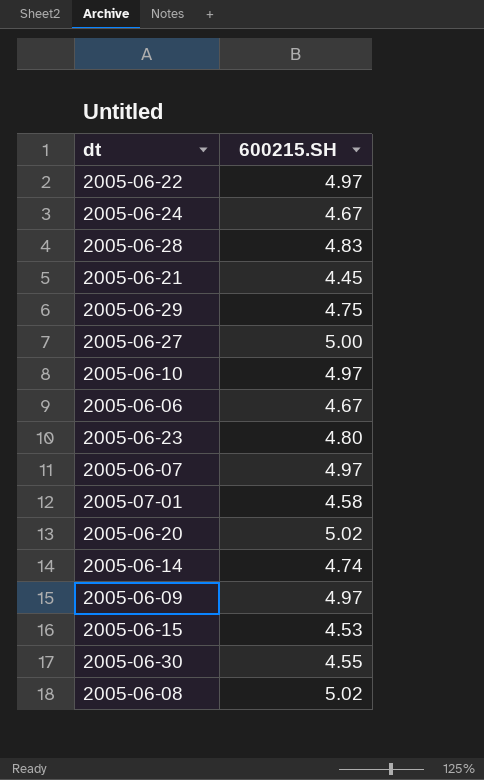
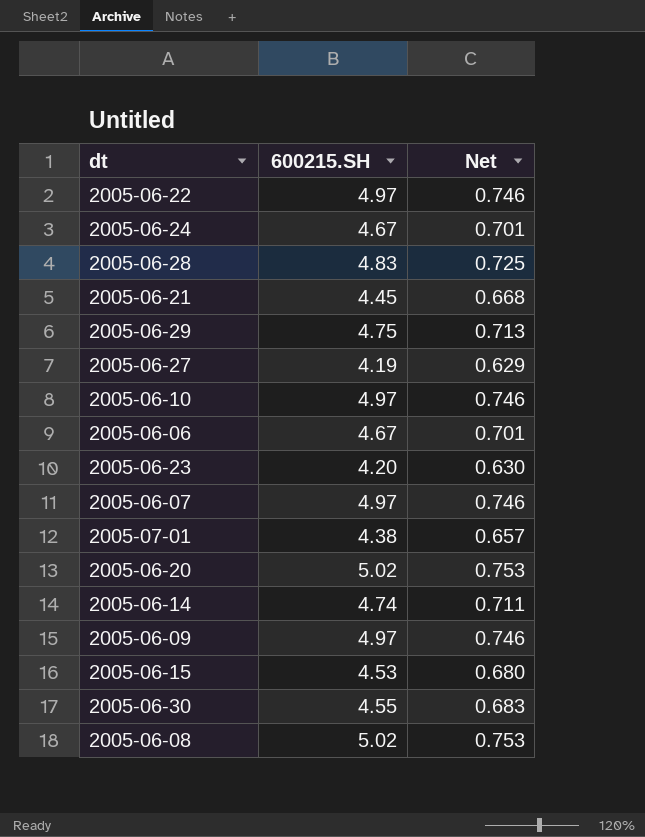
column Net | formula: none -> [600215.SH] * 0.15
2005-06-27 | 600215.SH: 5.00 -> 4.19
2005-06-23 | 600215.SH: 4.80 -> 4.20
2005-07-01 | 600215.SH: 4.58 -> 4.38

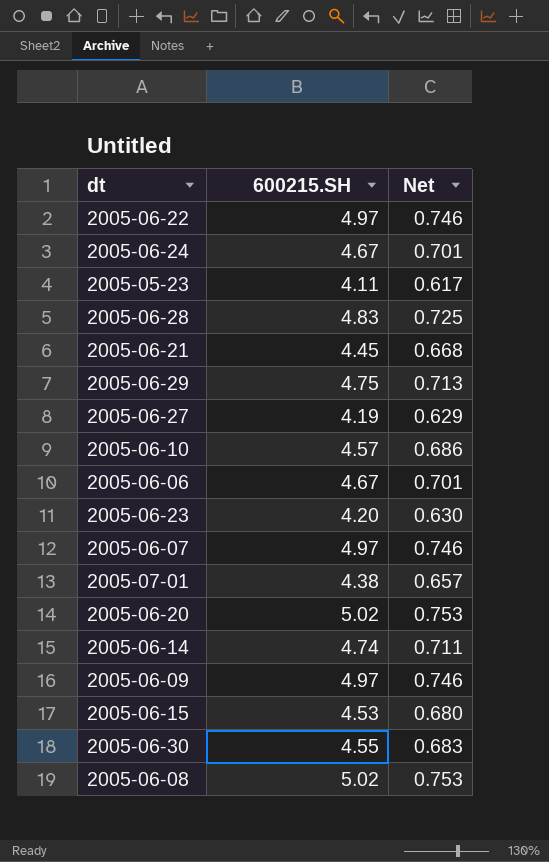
row 2005-05-23: none -> 4.11 | 0.617
2005-06-10 | 600215.SH: 4.97 -> 4.57
2005-06-10 | Net: 0.746 -> 0.686

